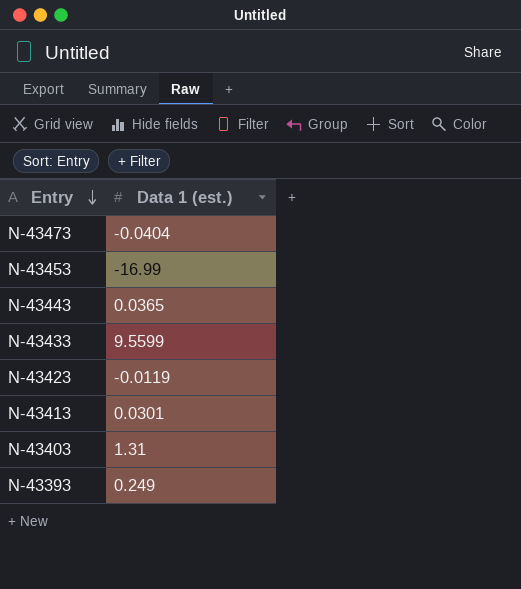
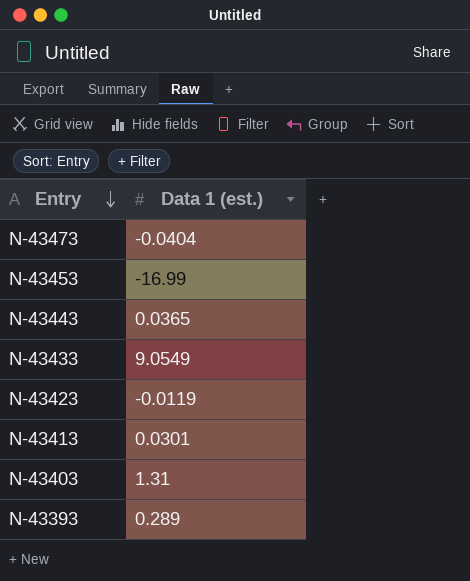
N-43433 | Data 1 (est.): 9.5599 -> 9.0549
N-43393 | Data 1 (est.): 0.249 -> 0.289

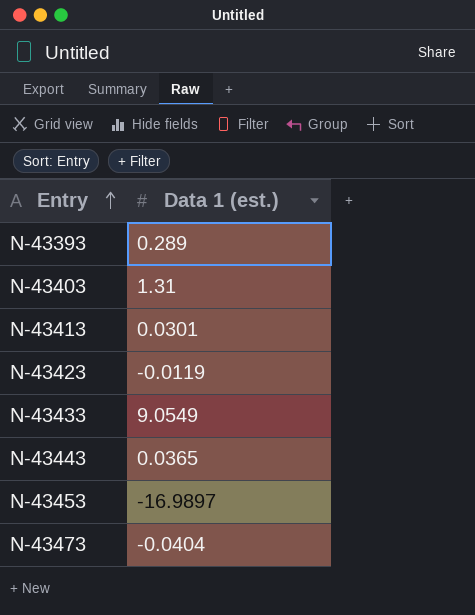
row order: Entry descending -> Entry ascending
N-43453 | Data 1 (est.): -16.99 -> -16.9897

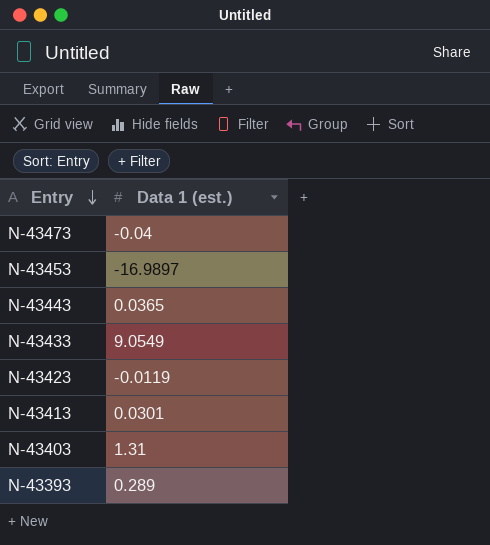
row order: Entry ascending -> Entry descending
N-43473 | Data 1 (est.): -0.0404 -> -0.04

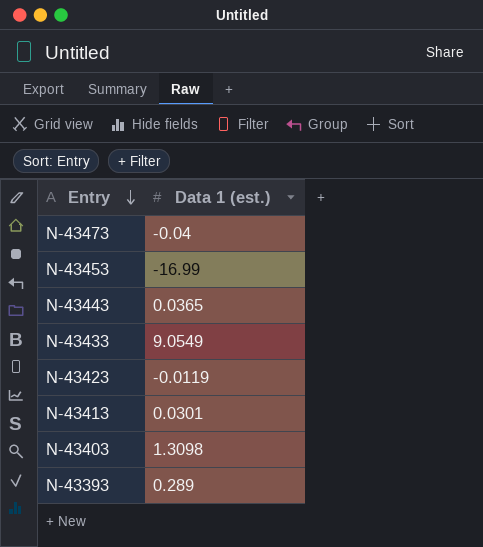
N-43453 | Data 1 (est.): -16.9897 -> -16.99
N-43403 | Data 1 (est.): 1.31 -> 1.3098

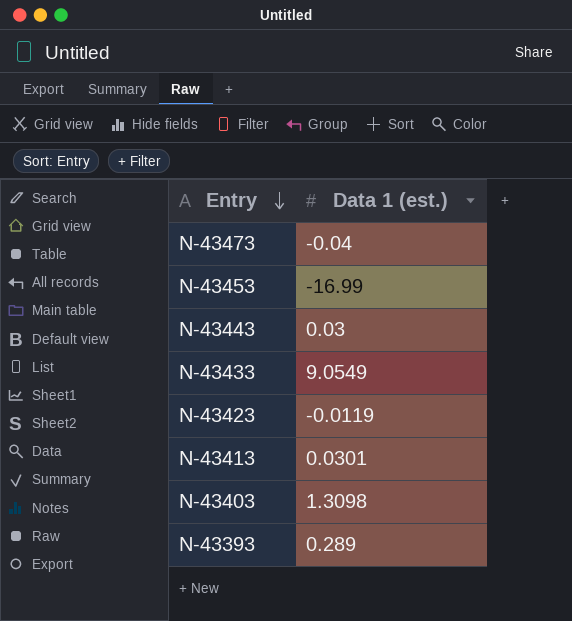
N-43443 | Data 1 (est.): 0.0365 -> 0.03

